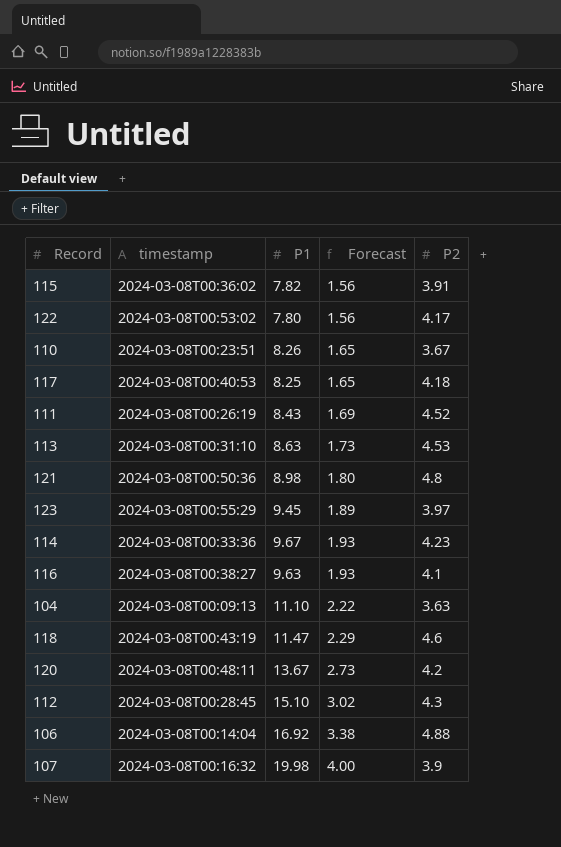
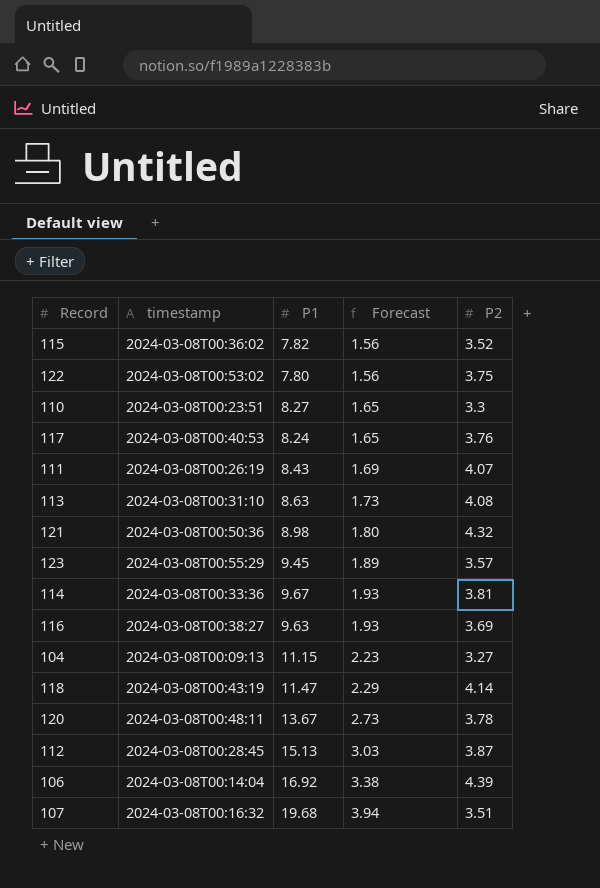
115 | P2: 3.91 -> 3.52
122 | P2: 4.17 -> 3.75
110 | P1: 8.26 -> 8.27
110 | P2: 3.67 -> 3.3
117 | P1: 8.25 -> 8.24
117 | P2: 4.18 -> 3.76
111 | P2: 4.52 -> 4.07
113 | P2: 4.53 -> 4.08
121 | P2: 4.8 -> 4.32
123 | P2: 3.97 -> 3.57
114 | P2: 4.23 -> 3.81
116 | P2: 4.1 -> 3.69
104 | P1: 11.10 -> 11.15
104 | Forecast: 2.22 -> 2.23
104 | P2: 3.63 -> 3.27
118 | P2: 4.6 -> 4.14
120 | P2: 4.2 -> 3.78
112 | P1: 15.10 -> 15.13
112 | Forecast: 3.02 -> 3.03
112 | P2: 4.3 -> 3.87
106 | P2: 4.88 -> 4.39
107 | P1: 19.98 -> 19.68
107 | Forecast: 4.00 -> 3.94
107 | P2: 3.9 -> 3.51

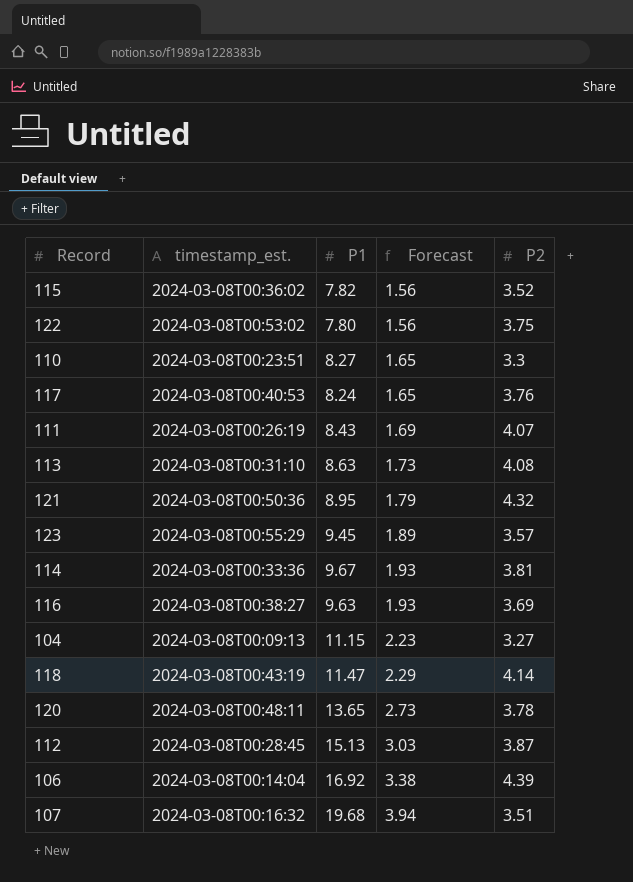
column name: timestamp -> timestamp_est.
121 | P1: 8.98 -> 8.95
121 | Forecast: 1.80 -> 1.79
120 | P1: 13.67 -> 13.65

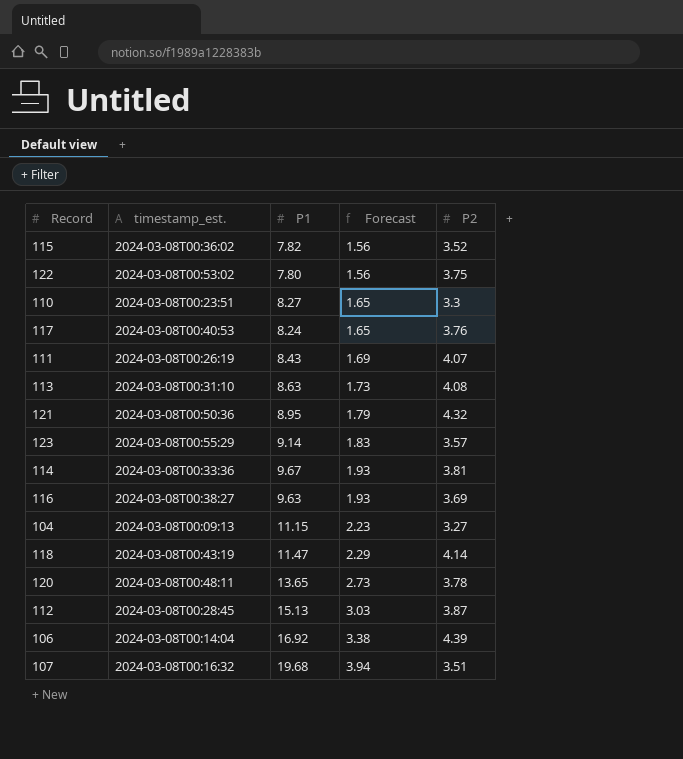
123 | P1: 9.45 -> 9.14
123 | Forecast: 1.89 -> 1.83

